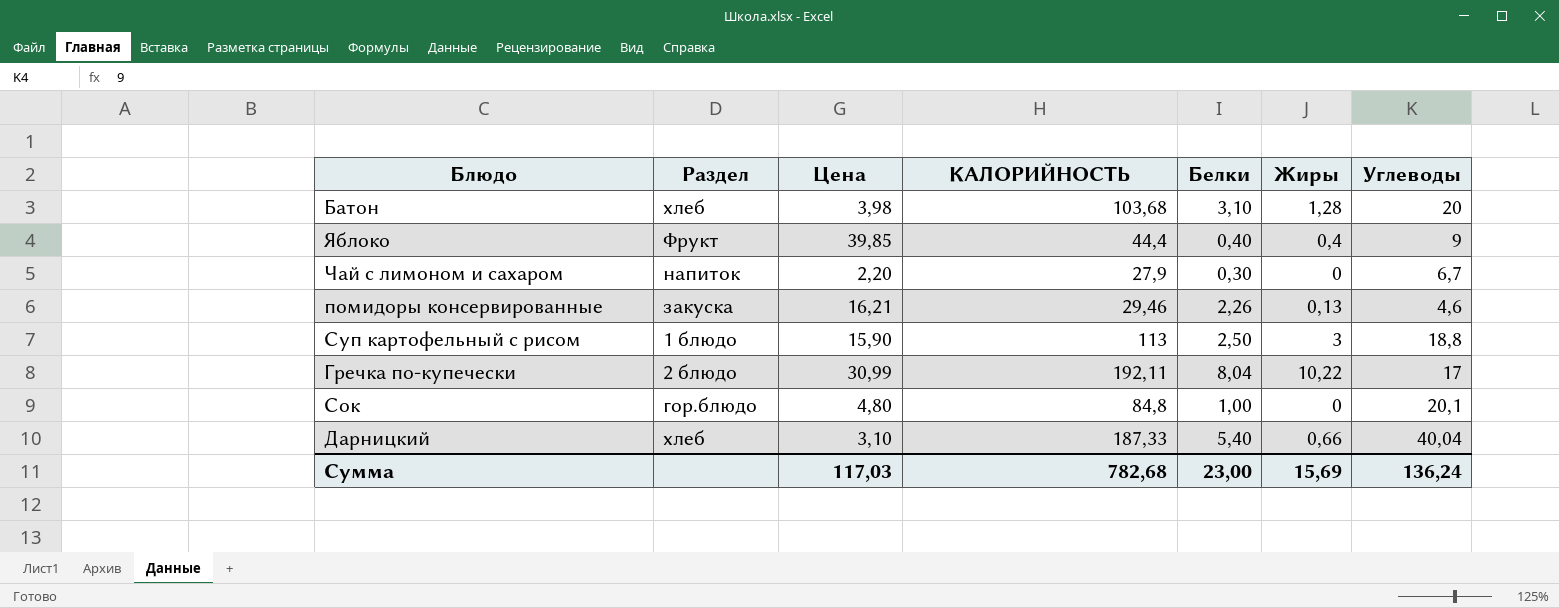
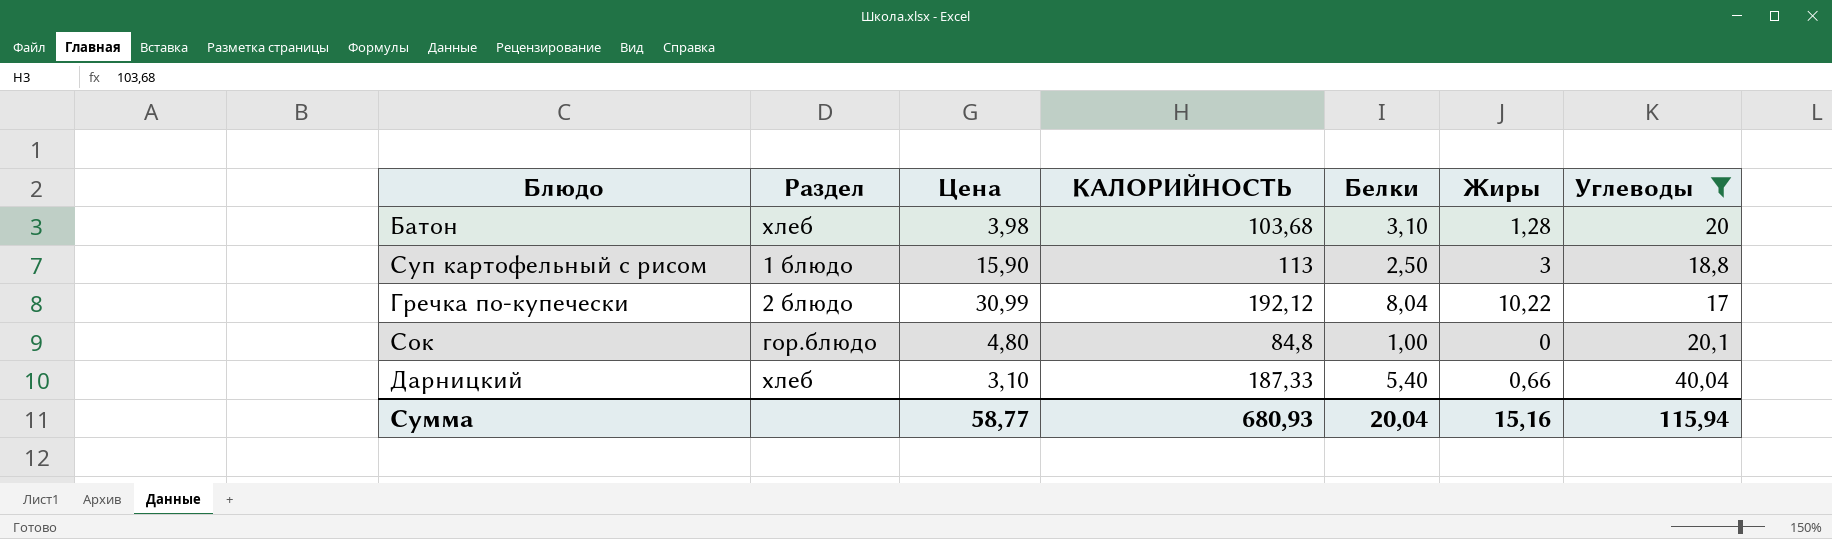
filter: none -> Углеводы >= 17
Гречка по-купечески | КАЛОРИЙНОСТЬ: 192,11 -> 192,12
Сумма | Цена: 117,03 -> 58,77
Сумма | КАЛОРИЙНОСТЬ: 782,68 -> 680,93
Сумма | Белки: 23,00 -> 20,04
Сумма | Жиры: 15,69 -> 15,16
Сумма | Углеводы: 136,24 -> 115,94

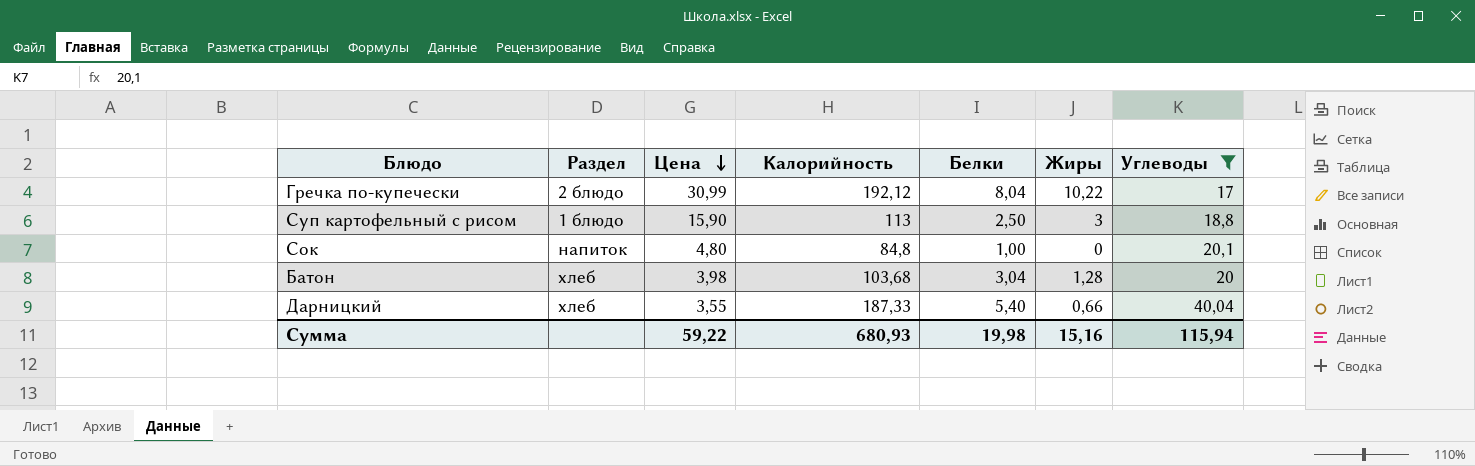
row order: none -> Цена descending
column name: КАЛОРИЙНОСТЬ -> Калорийность
Сок | Раздел: гор.блюдо -> напиток
Батон | Белки: 3,10 -> 3,04
Дарницкий | Цена: 3,10 -> 3,55
Сумма | Цена: 58,77 -> 59,22
Сумма | Белки: 20,04 -> 19,98

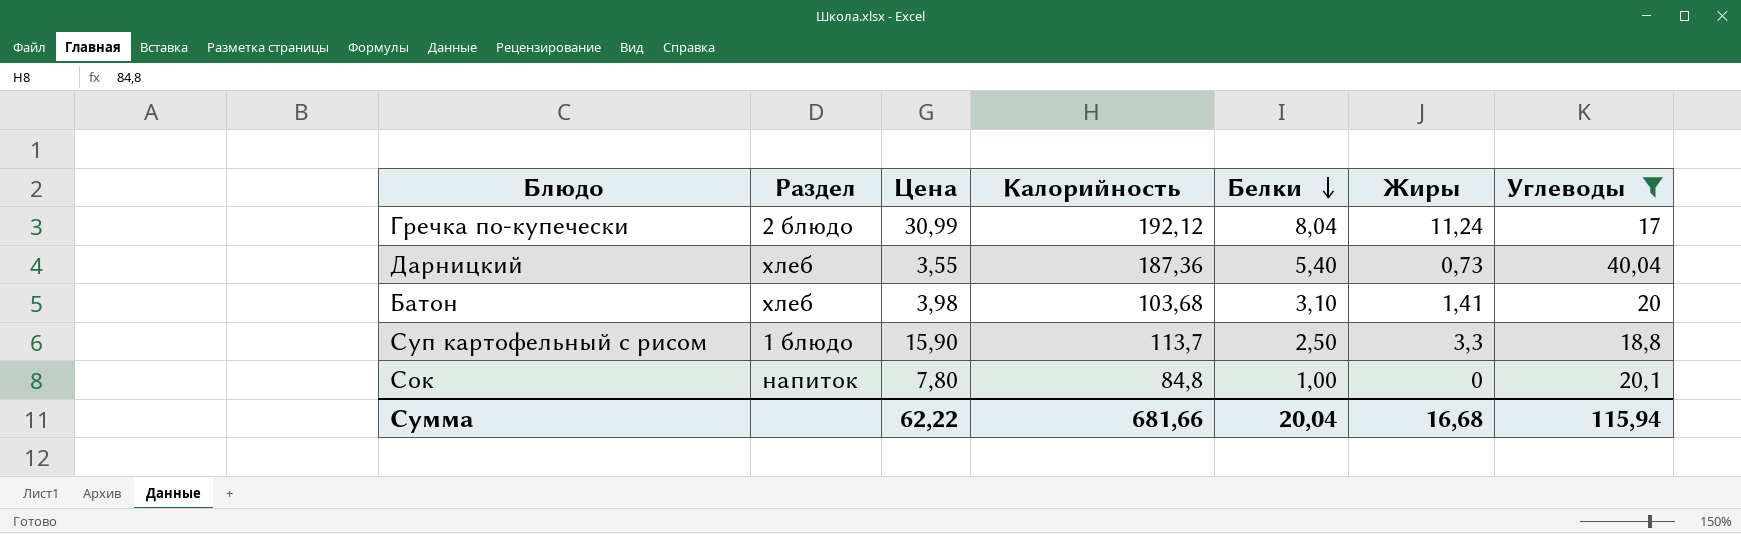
row order: Цена descending -> Белки descending
Гречка по-купечески | Жиры: 10,22 -> 11,24
Дарницкий | Калорийность: 187,33 -> 187,36
Дарницкий | Жиры: 0,66 -> 0,73
Батон | Белки: 3,04 -> 3,10
Батон | Жиры: 1,28 -> 1,41
Суп картофельный с рисом | Калорийность: 113 -> 113,7
Суп картофельный с рисом | Жиры: 3 -> 3,3
Сок | Цена: 4,80 -> 7,80
Сумма | Цена: 59,22 -> 62,22
Сумма | Калорийность: 680,93 -> 681,66
Сумма | Белки: 19,98 -> 20,04
Сумма | Жиры: 15,16 -> 16,68

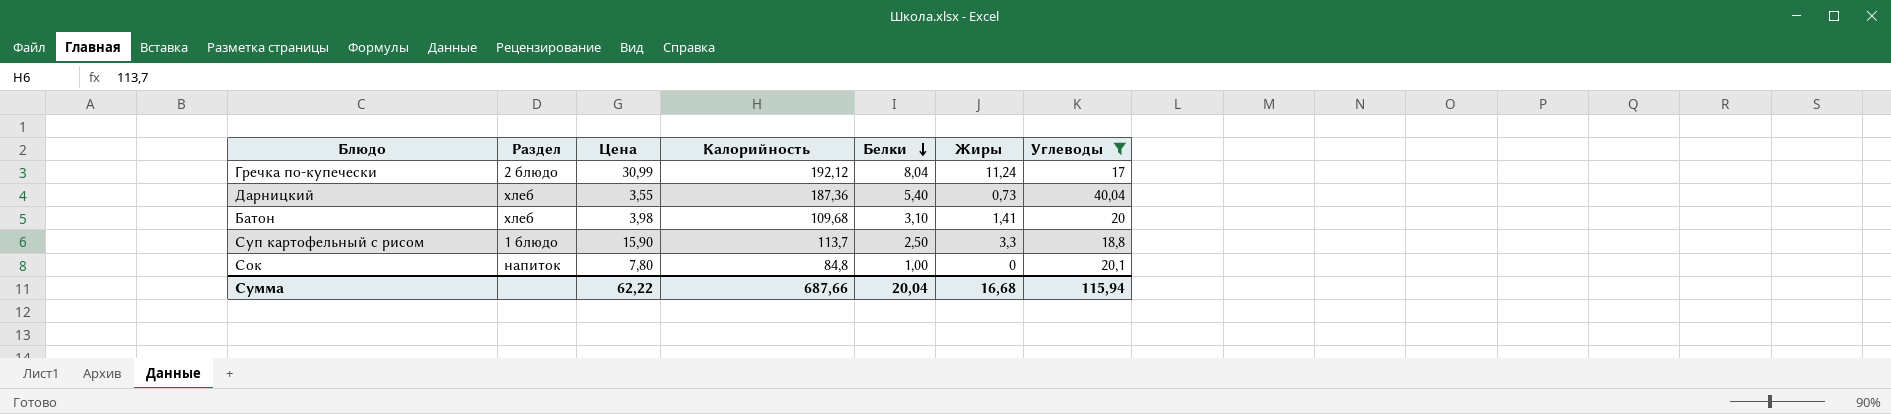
Батон | Калорийность: 103,68 -> 109,68
Сумма | Калорийность: 681,66 -> 687,66

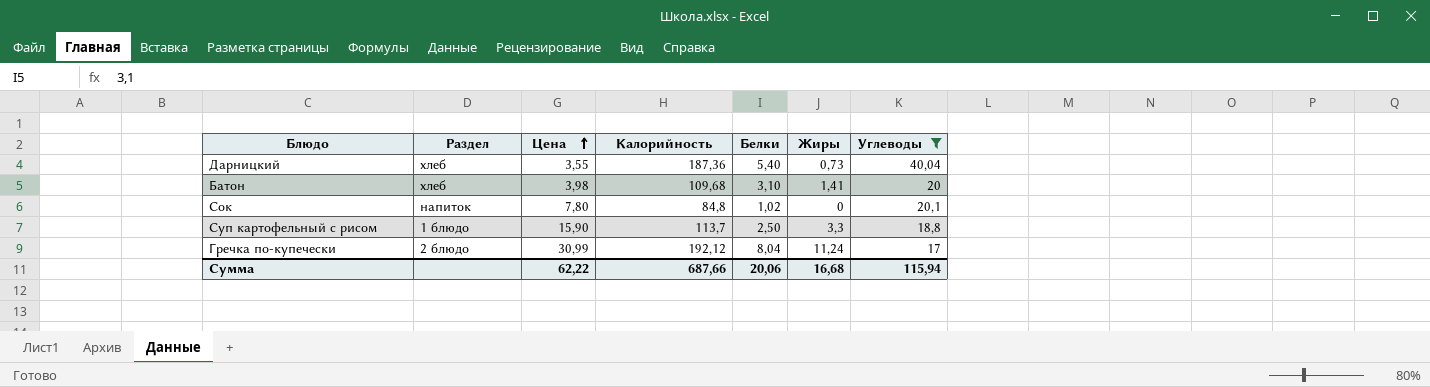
row order: Белки descending -> Цена ascending
Сок | Белки: 1,00 -> 1,02
Сумма | Белки: 20,04 -> 20,06

